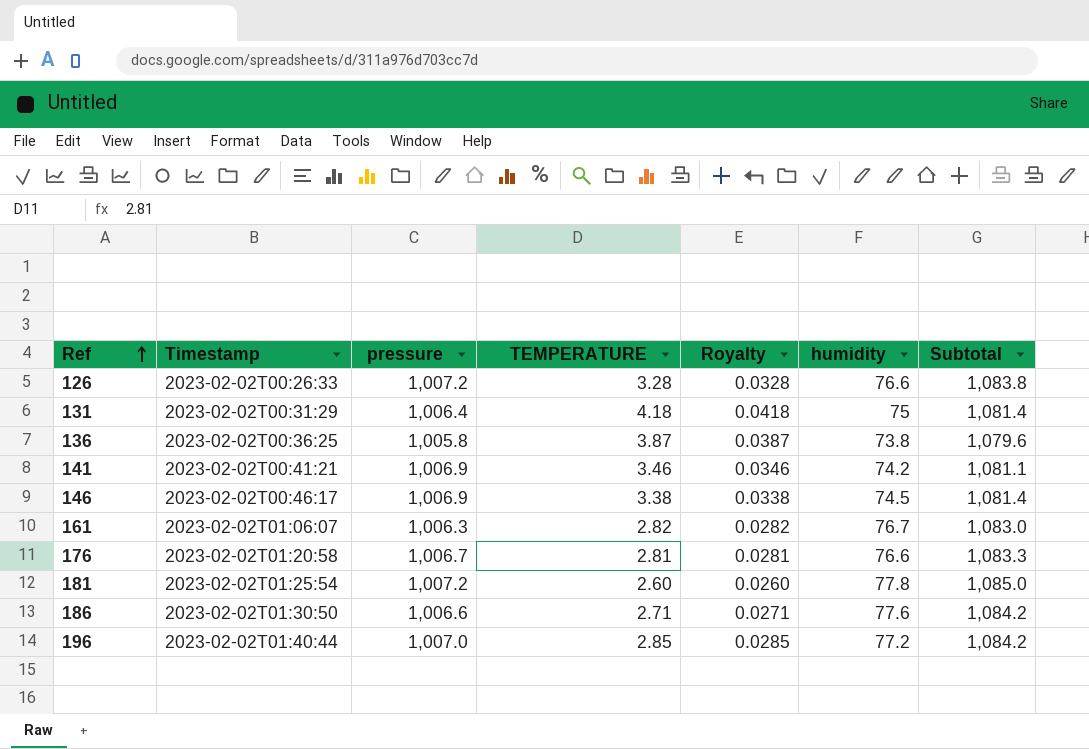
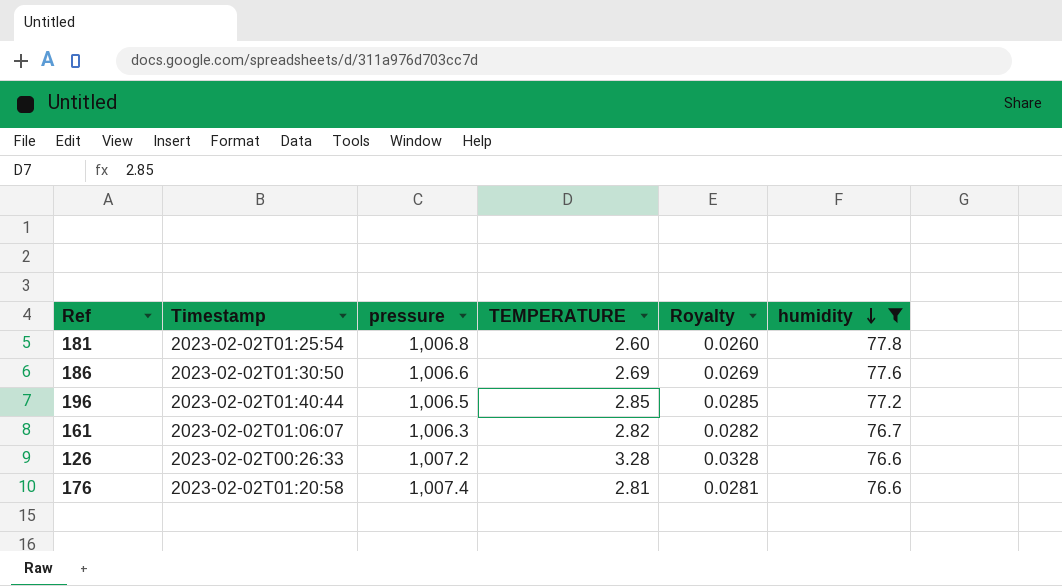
filter: none -> humidity >= 76.6
row order: Ref ascending -> humidity descending
column Subtotal | formula: [pressure] + [humidity] -> none
181 | pressure: 1,007.2 -> 1,006.8
186 | TEMPERATURE: 2.71 -> 2.69
186 | Royalty: 0.0271 -> 0.0269
196 | pressure: 1,007.0 -> 1,006.5
176 | pressure: 1,006.7 -> 1,007.4

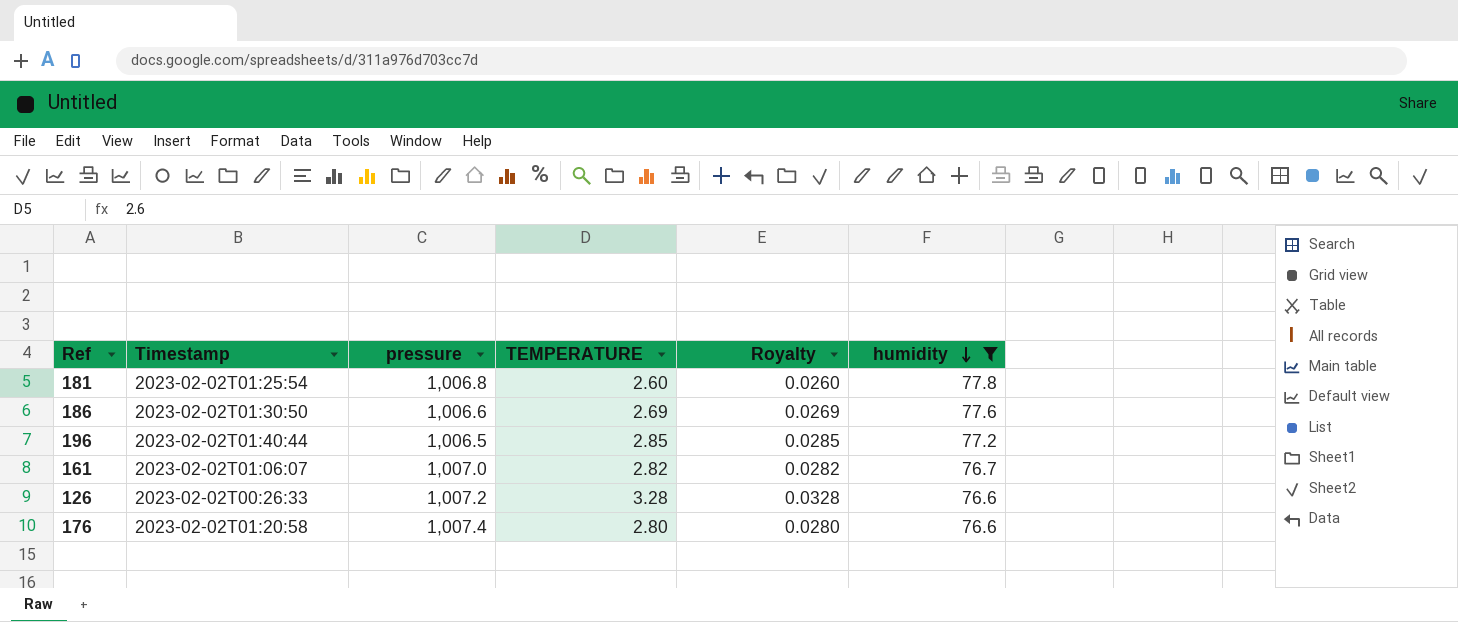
161 | pressure: 1,006.3 -> 1,007.0
176 | TEMPERATURE: 2.81 -> 2.80
176 | Royalty: 0.0281 -> 0.0280

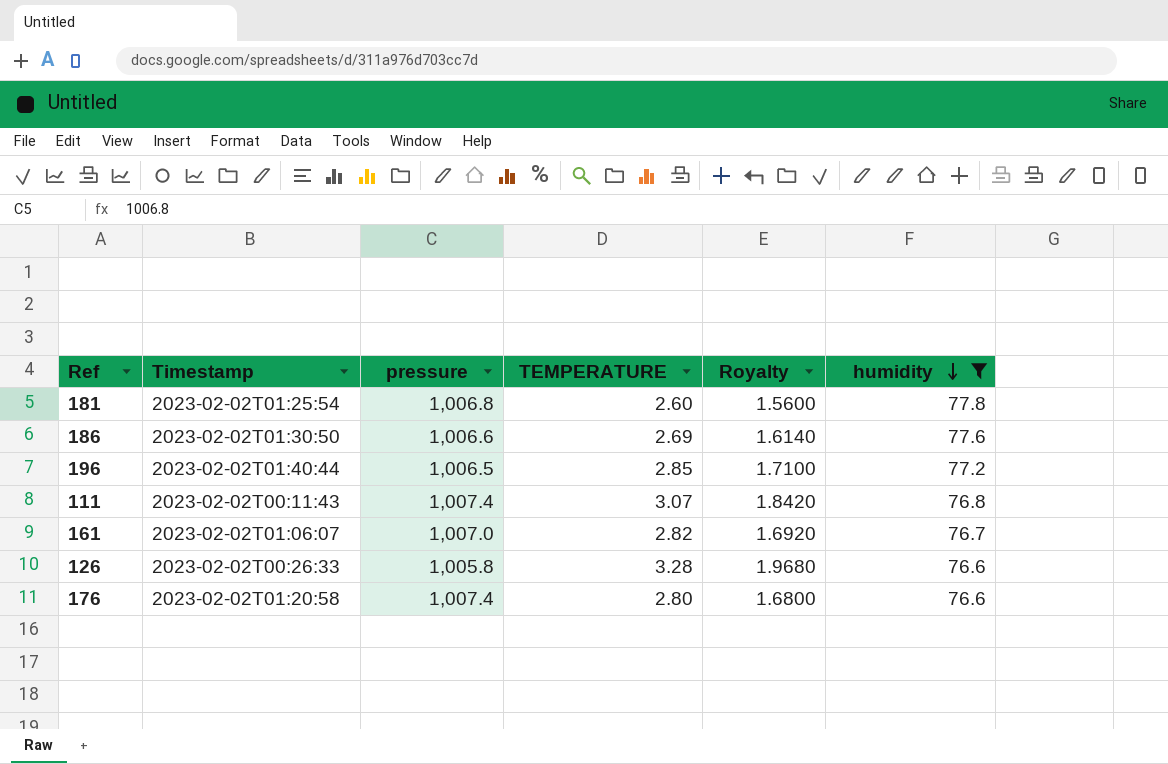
column Royalty | formula: [TEMPERATURE] * 0.01 -> [TEMPERATURE] * 0.6
row 111: none -> 2023-02-02T00:11:43 | 1,007.4 | 3.07 | 1.8420 | 76.8
126 | pressure: 1,007.2 -> 1,005.8

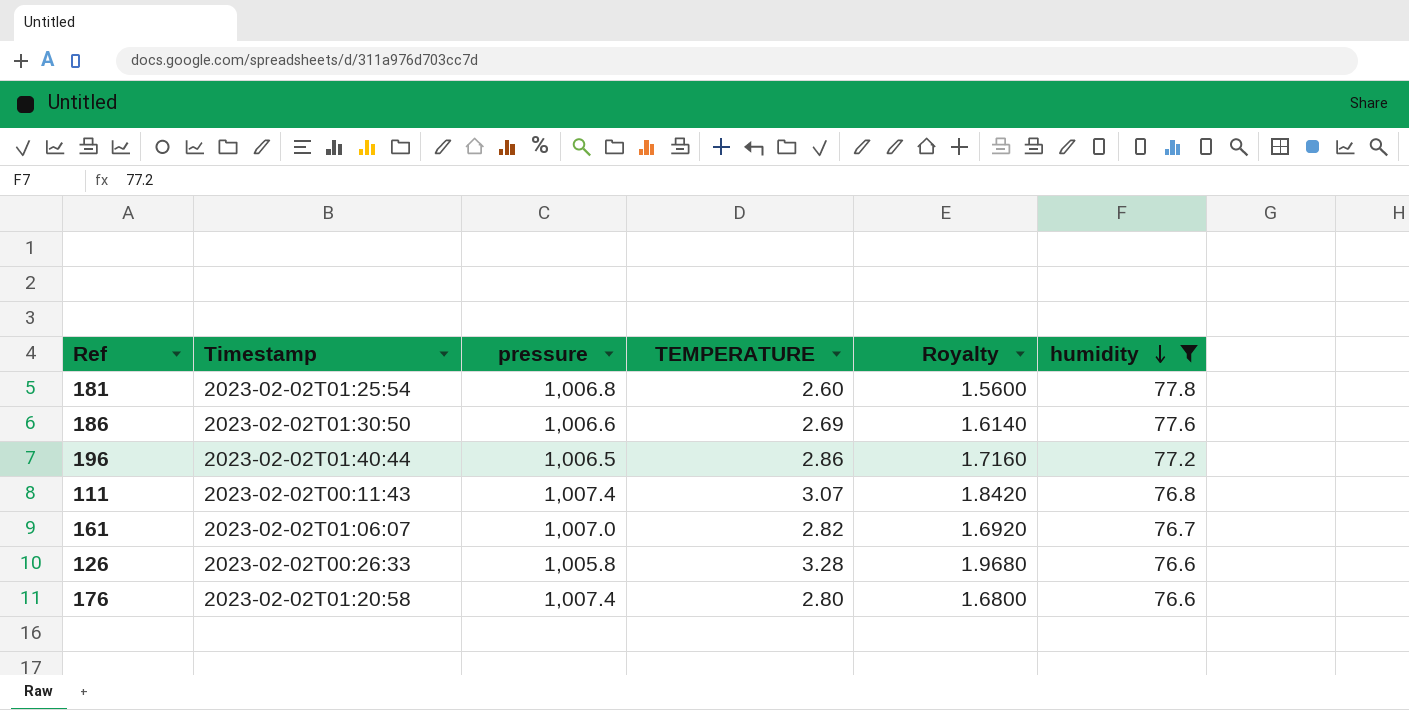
196 | TEMPERATURE: 2.85 -> 2.86
196 | Royalty: 1.7100 -> 1.7160

